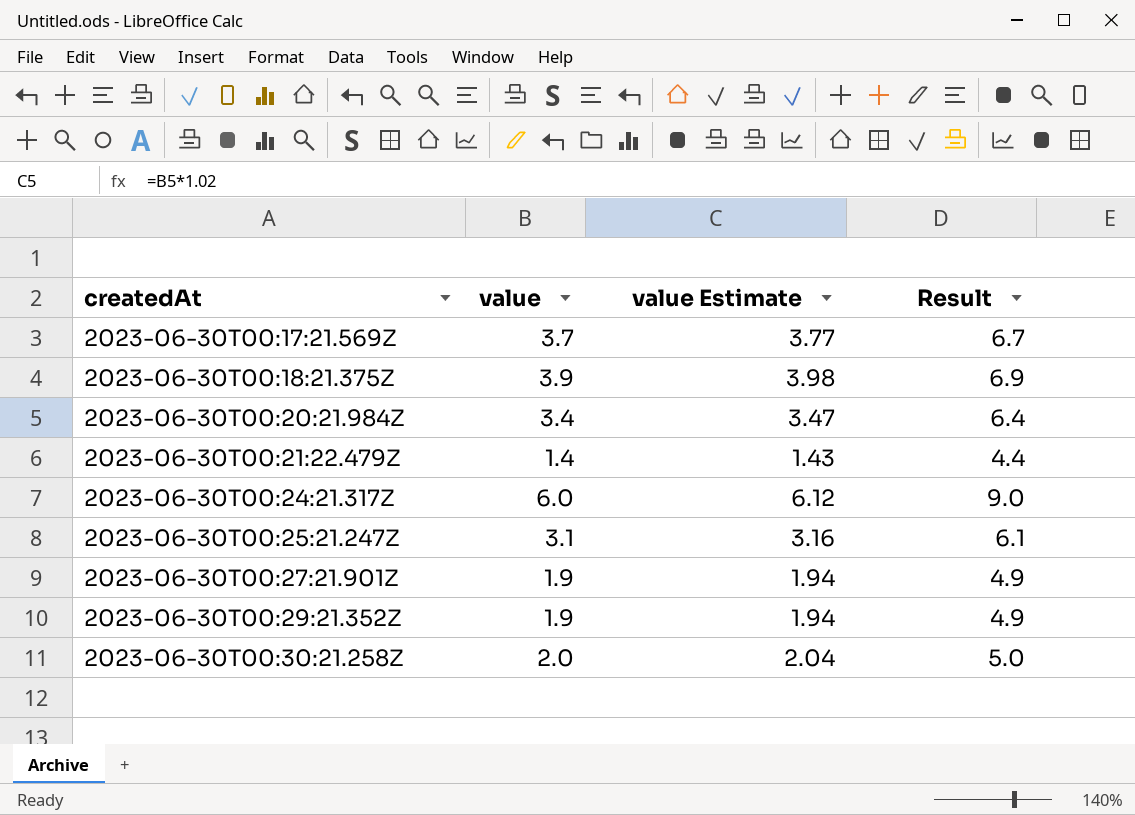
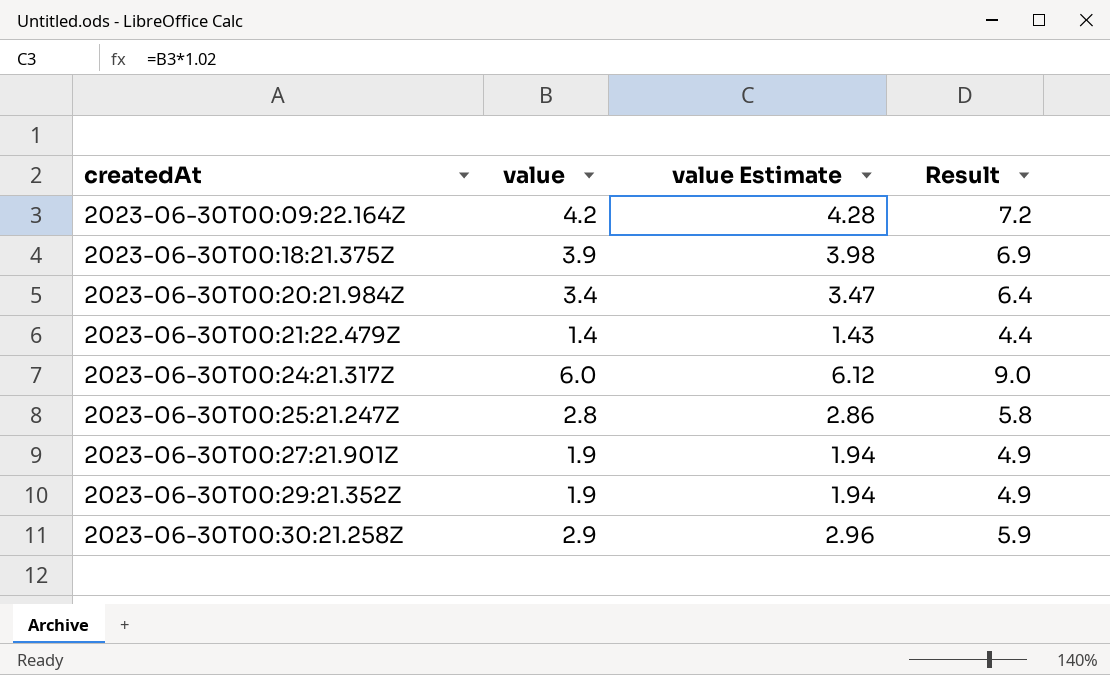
row 2023-06-30T00:17:21.569Z: 3.7 | 3.77 | 6.7 -> none
row 2023-06-30T00:09:22.164Z: none -> 4.2 | 4.28 | 7.2
2023-06-30T00:25:21.247Z | value: 3.1 -> 2.8
2023-06-30T00:25:21.247Z | value Estimate: 3.16 -> 2.86
2023-06-30T00:25:21.247Z | Result: 6.1 -> 5.8
2023-06-30T00:30:21.258Z | value: 2.0 -> 2.9
2023-06-30T00:30:21.258Z | value Estimate: 2.04 -> 2.96
2023-06-30T00:30:21.258Z | Result: 5.0 -> 5.9

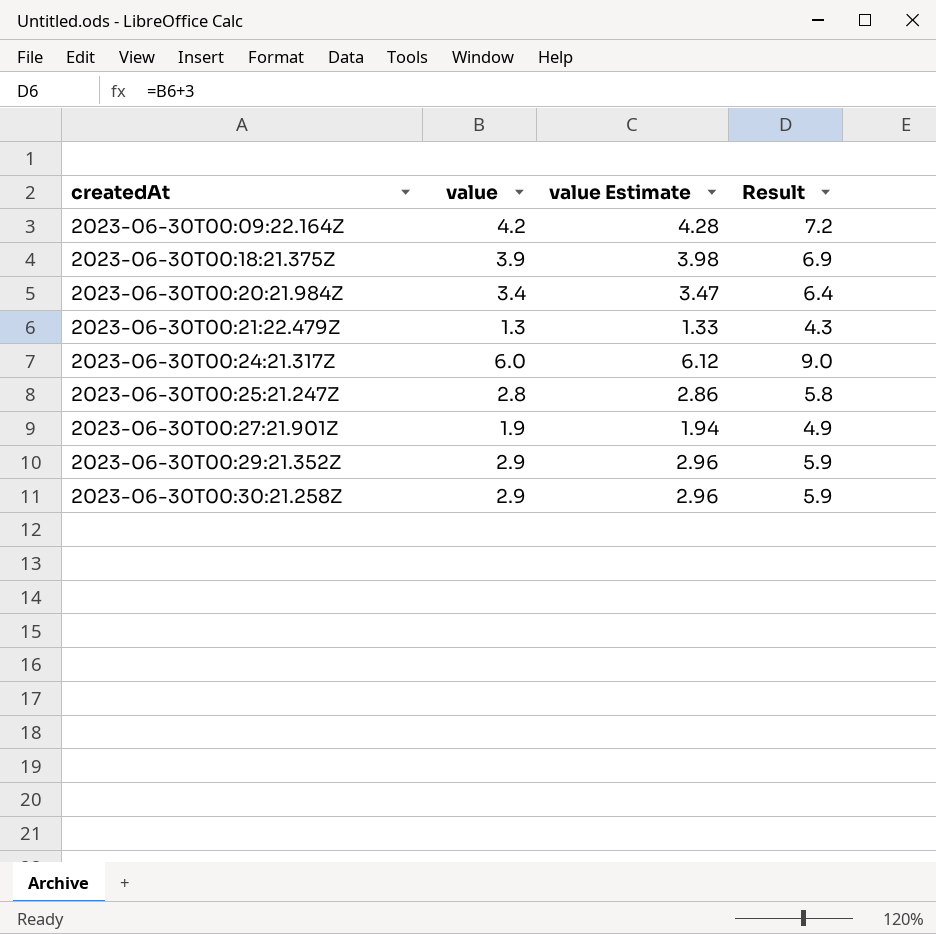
2023-06-30T00:21:22.479Z | value: 1.4 -> 1.3
2023-06-30T00:21:22.479Z | value Estimate: 1.43 -> 1.33
2023-06-30T00:21:22.479Z | Result: 4.4 -> 4.3
2023-06-30T00:29:21.352Z | value: 1.9 -> 2.9
2023-06-30T00:29:21.352Z | value Estimate: 1.94 -> 2.96
2023-06-30T00:29:21.352Z | Result: 4.9 -> 5.9

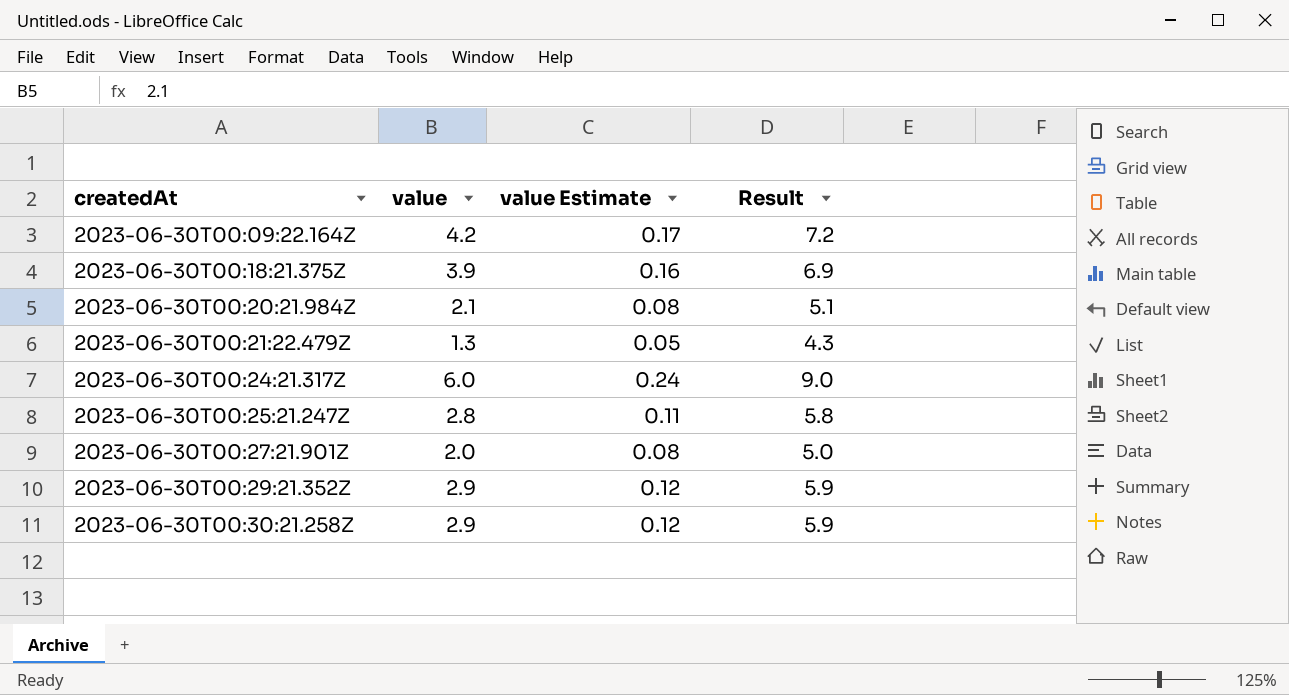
column value Estimate | formula: [value] * 1.02 -> [value] * 0.04
2023-06-30T00:20:21.984Z | value: 3.4 -> 2.1
2023-06-30T00:20:21.984Z | Result: 6.4 -> 5.1
2023-06-30T00:27:21.901Z | value: 1.9 -> 2.0
2023-06-30T00:27:21.901Z | Result: 4.9 -> 5.0

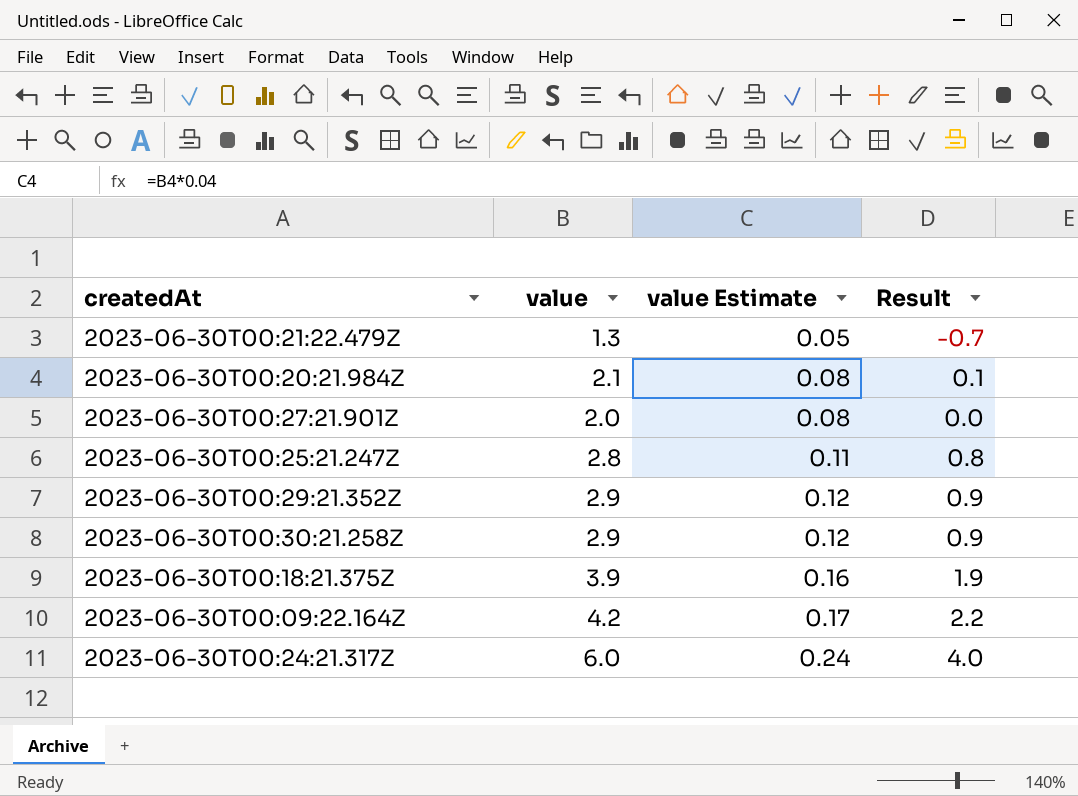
row order: createdAt ascending -> value Estimate ascending
column Result | formula: [value] + 3 -> [value] - 2

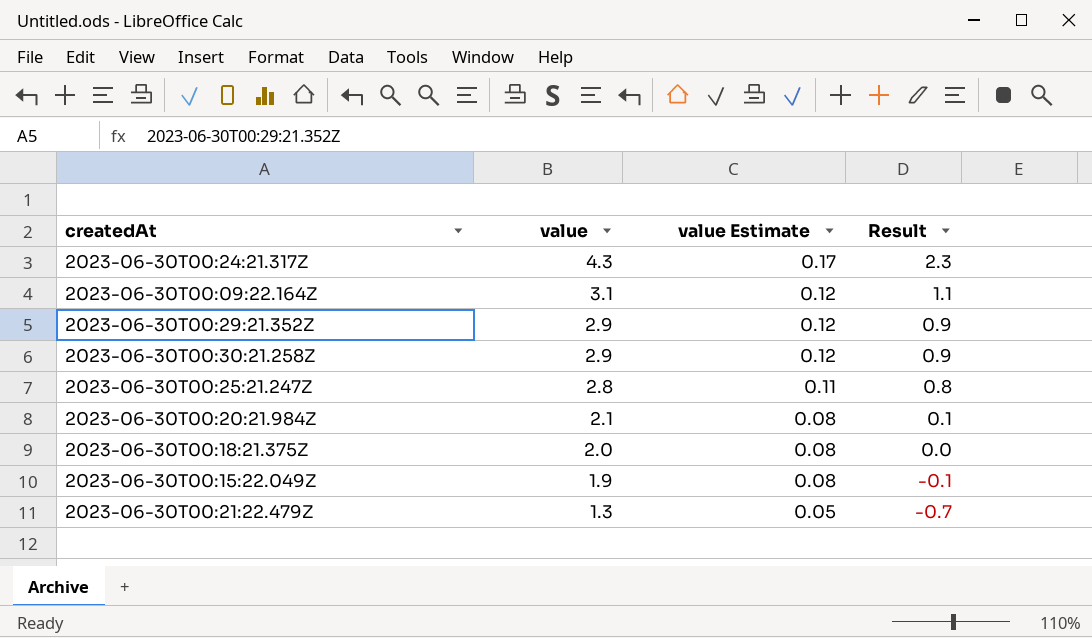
row order: value Estimate ascending -> value descending
row 2023-06-30T00:27:21.901Z: 2.0 | 0.08 | 0.0 -> none
2023-06-30T00:24:21.317Z | value: 6.0 -> 4.3
2023-06-30T00:24:21.317Z | value Estimate: 0.24 -> 0.17
2023-06-30T00:24:21.317Z | Result: 4.0 -> 2.3
2023-06-30T00:09:22.164Z | value: 4.2 -> 3.1
2023-06-30T00:09:22.164Z | value Estimate: 0.17 -> 0.12
2023-06-30T00:09:22.164Z | Result: 2.2 -> 1.1
2023-06-30T00:18:21.375Z | value: 3.9 -> 2.0
2023-06-30T00:18:21.375Z | value Estimate: 0.16 -> 0.08
2023-06-30T00:18:21.375Z | Result: 1.9 -> 0.0
row 2023-06-30T00:15:22.049Z: none -> 1.9 | 0.08 | -0.1

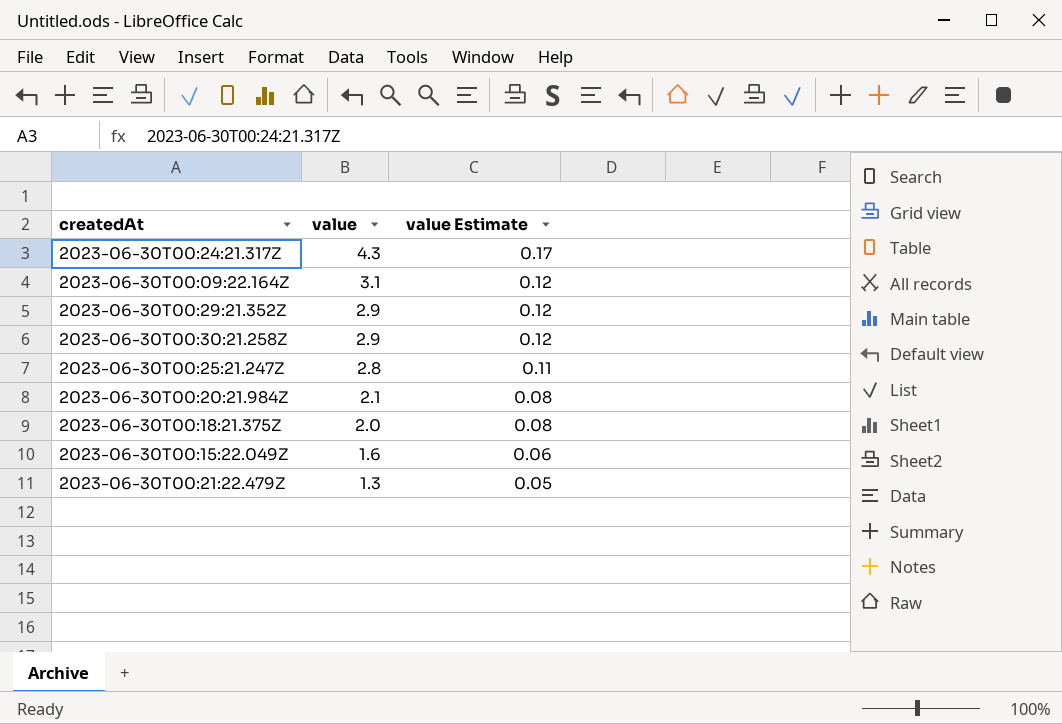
column Result | formula: [value] - 2 -> none
2023-06-30T00:15:22.049Z | value: 1.9 -> 1.6
2023-06-30T00:15:22.049Z | value Estimate: 0.08 -> 0.06

